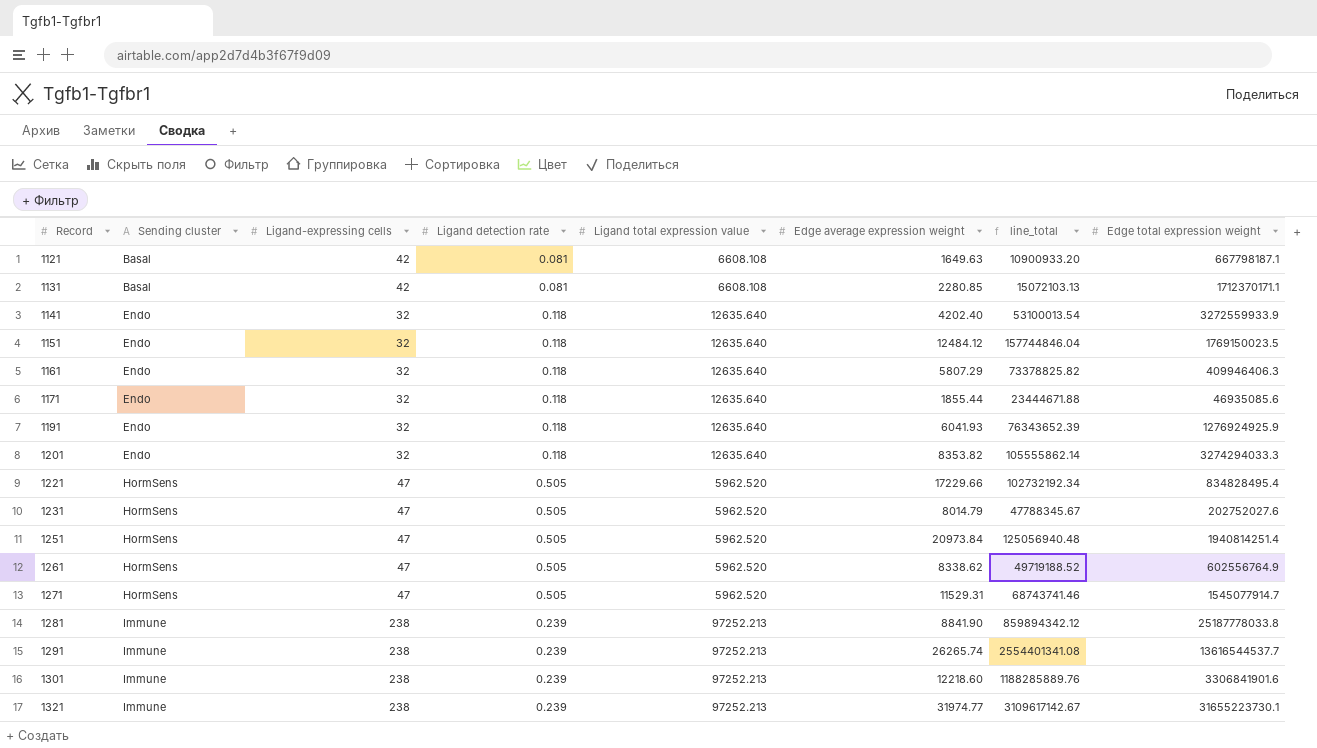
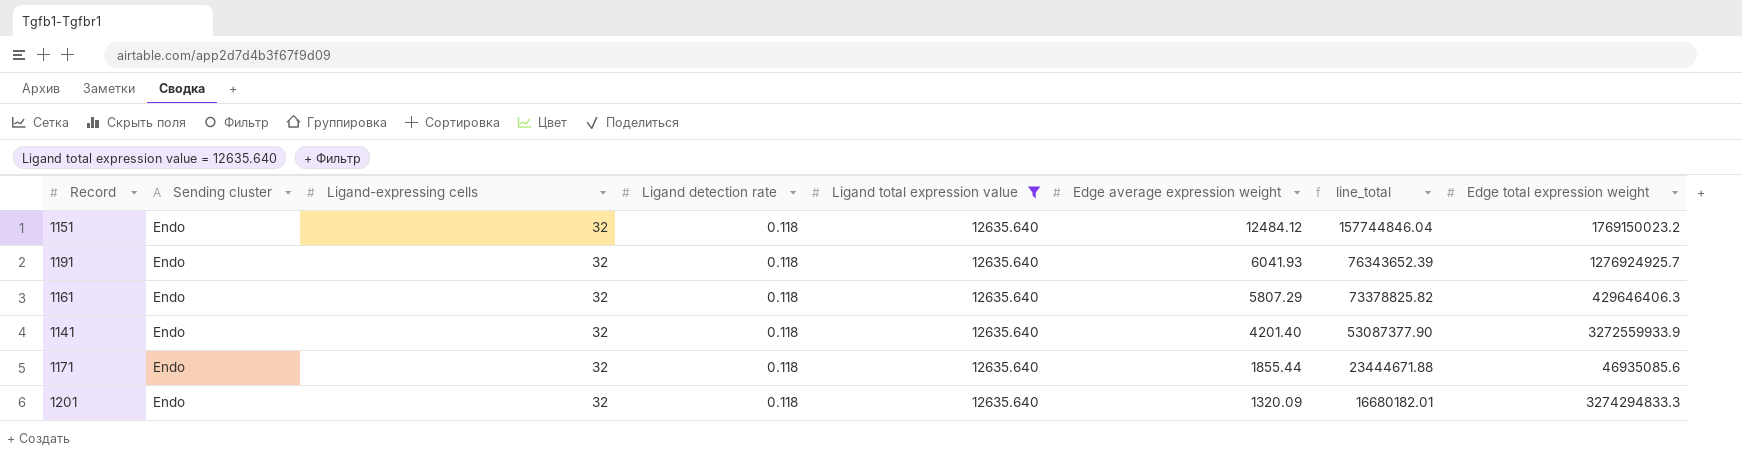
filter: none -> Ligand total expression value = 12635.640
row order: Record ascending -> Edge average expression weight descending
1151 | Edge total expression weight: 1769150023.5 -> 1769150023.2
1191 | Edge total expression weight: 1276924925.9 -> 1276924925.7
1161 | Edge total expression weight: 409946406.3 -> 429646406.3
1141 | Edge average expression weight: 4202.40 -> 4201.40
1141 | line_total: 53100013.54 -> 53087377.90
1201 | Edge average expression weight: 8353.82 -> 1320.09
1201 | line_total: 105555862.14 -> 16680182.01
1201 | Edge total expression weight: 3274294033.3 -> 3274294833.3

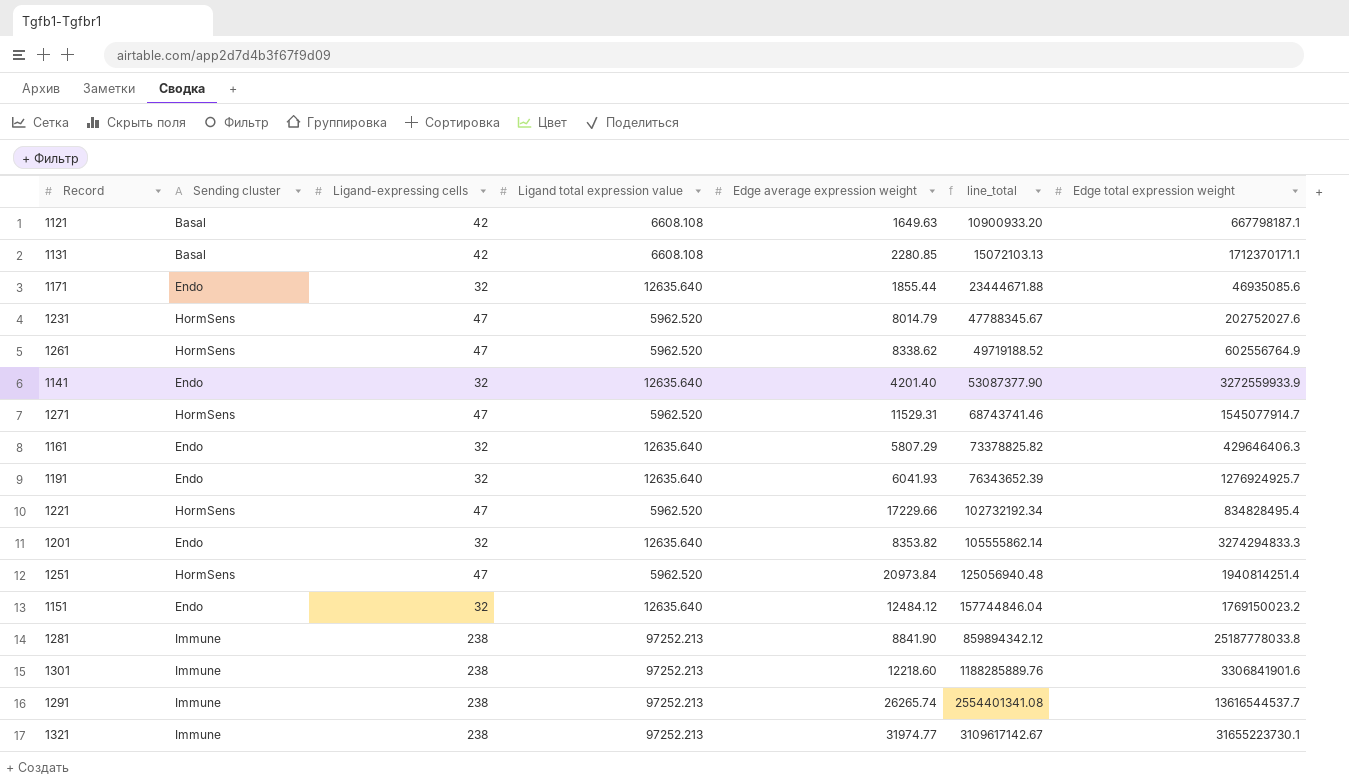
filter: Ligand total expression value = 12635.640 -> none
row order: Edge average expression weight descending -> line_total ascending
column Ligand detection rate | position: 4 -> none
1201 | Edge average expression weight: 1320.09 -> 8353.82
1201 | line_total: 16680182.01 -> 105555862.14

